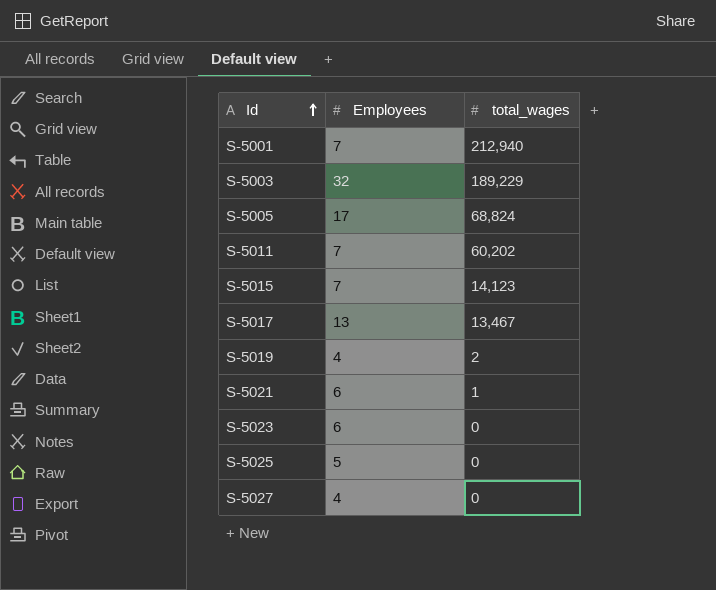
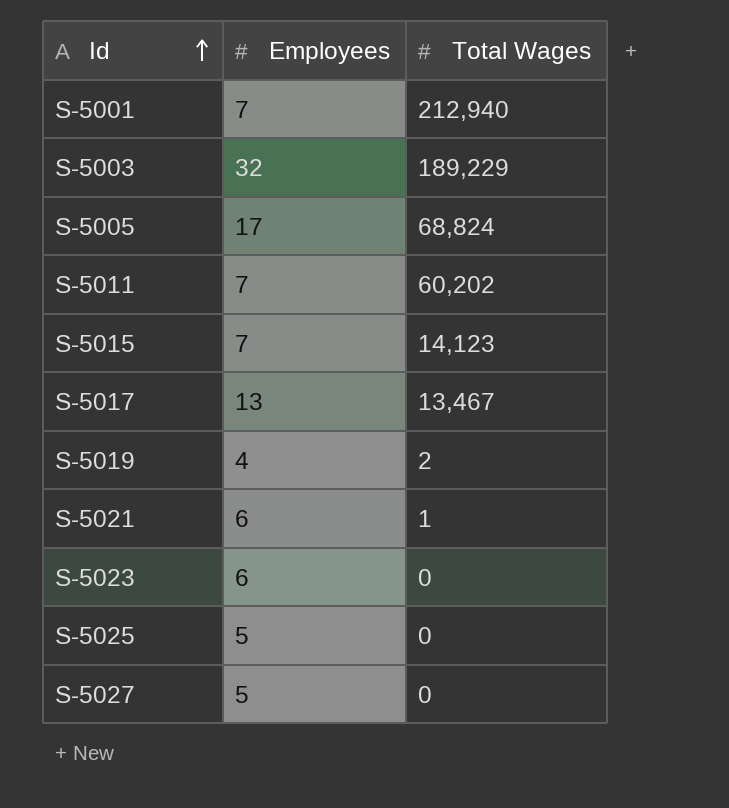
column name: total_wages -> Total Wages
S-5027 | Employees: 4 -> 5

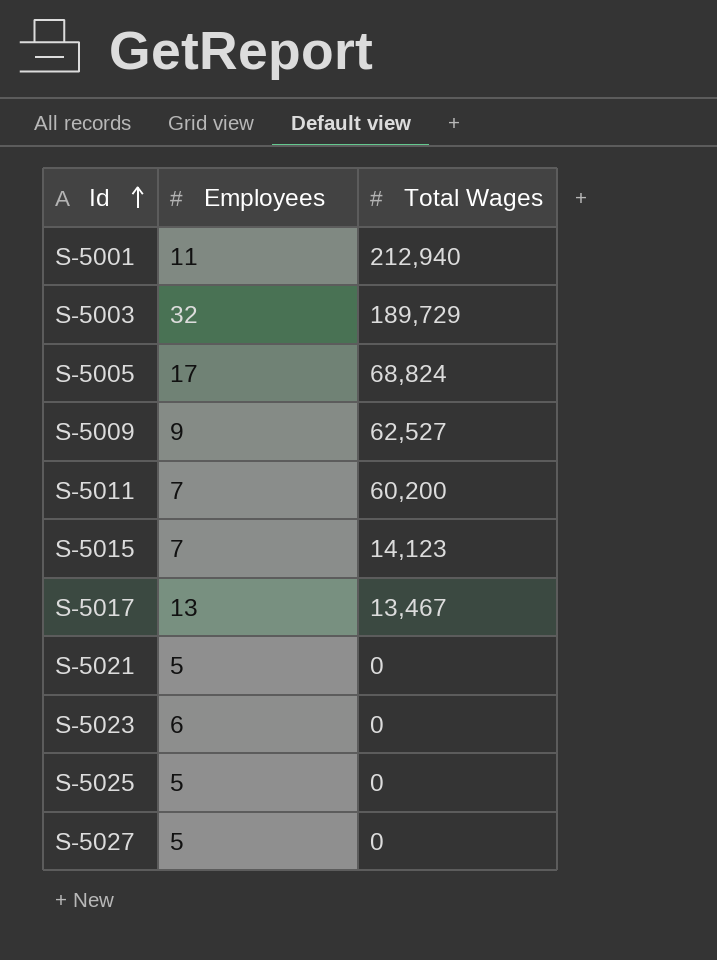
row S-5019: 4 | 2 -> none
S-5001 | Employees: 7 -> 11
S-5003 | Total Wages: 189,229 -> 189,729
row S-5009: none -> 9 | 62,527
S-5011 | Total Wages: 60,202 -> 60,200
S-5021 | Employees: 6 -> 5
S-5021 | Total Wages: 1 -> 0

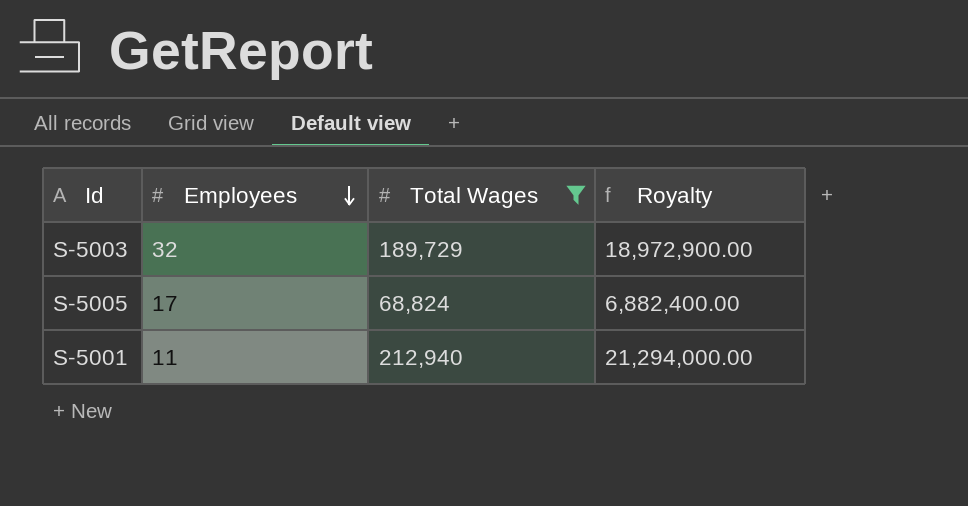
filter: none -> Total Wages >= 68,824
row order: Id ascending -> Employees descending
column Royalty | formula: none -> [Total Wages] * 100

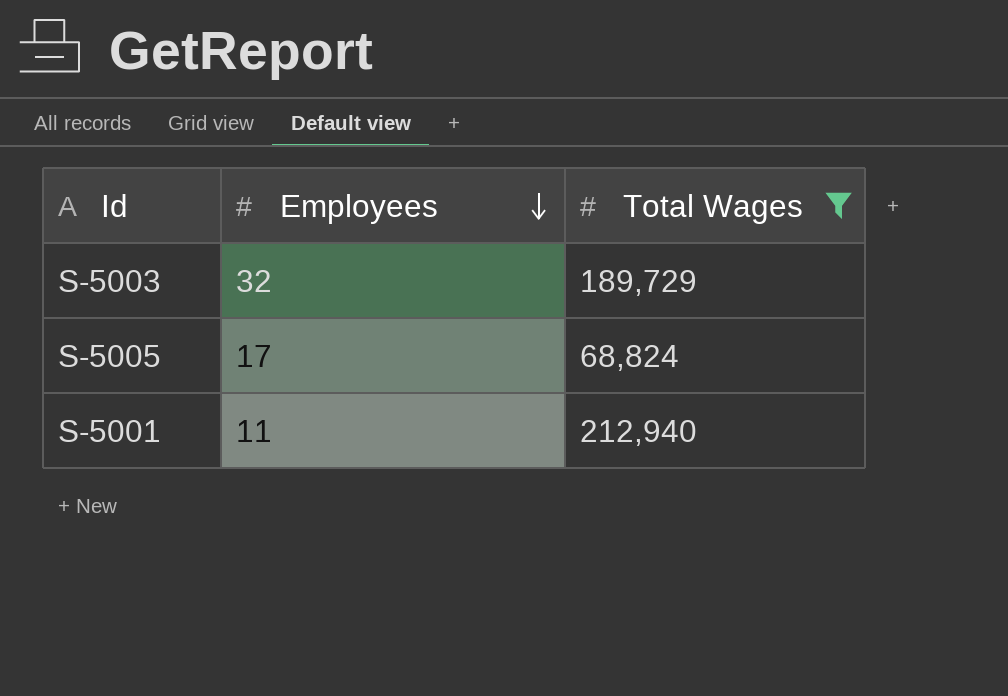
column Royalty | formula: [Total Wages] * 100 -> none

